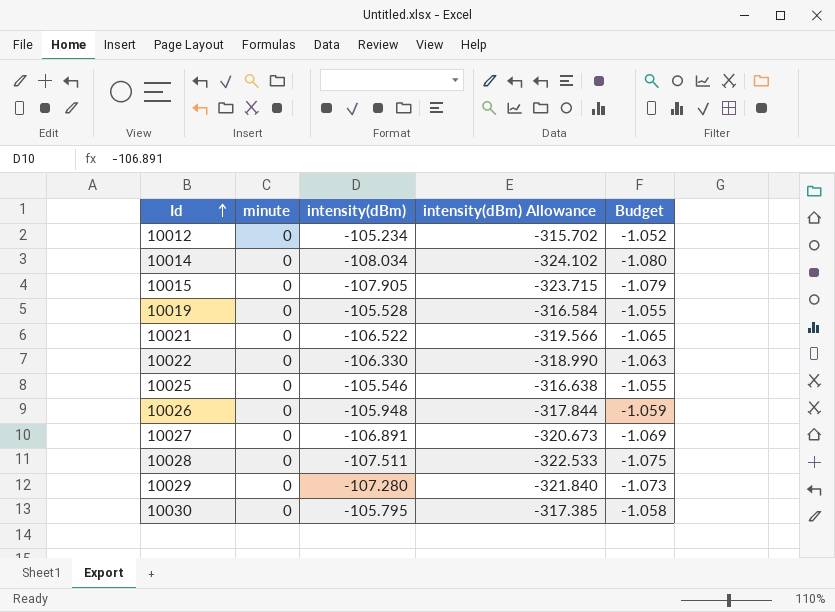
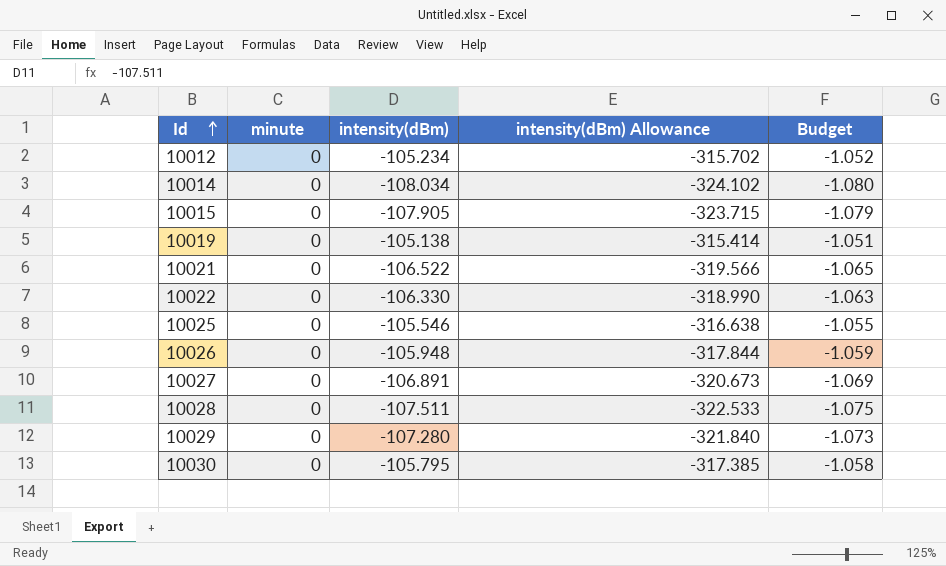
10019 | intensity(dBm): -105.528 -> -105.138
10019 | intensity(dBm) Allowance: -316.584 -> -315.414
10019 | Budget: -1.055 -> -1.051

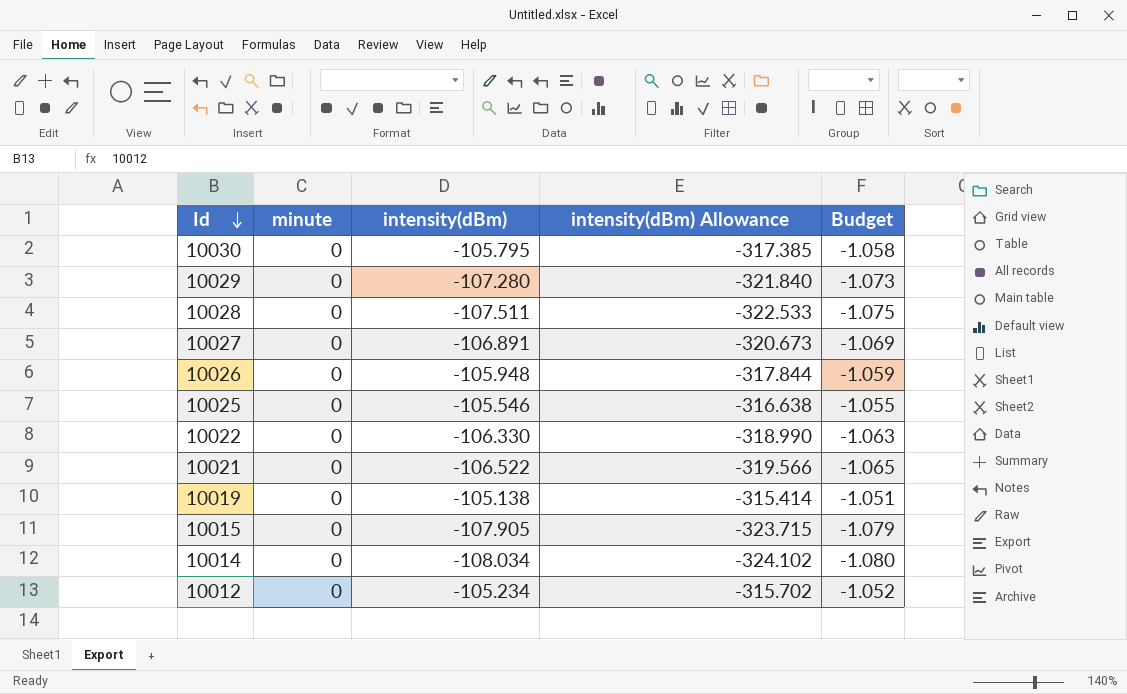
row order: Id ascending -> Id descending

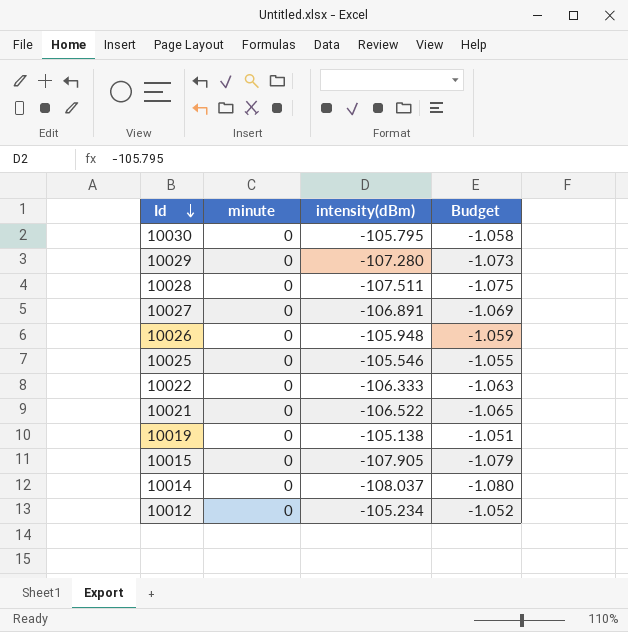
column intensity(dBm) Allowance | formula: [intensity(dBm)] * 3 -> none
10022 | intensity(dBm): -106.330 -> -106.333
10014 | intensity(dBm): -108.034 -> -108.037

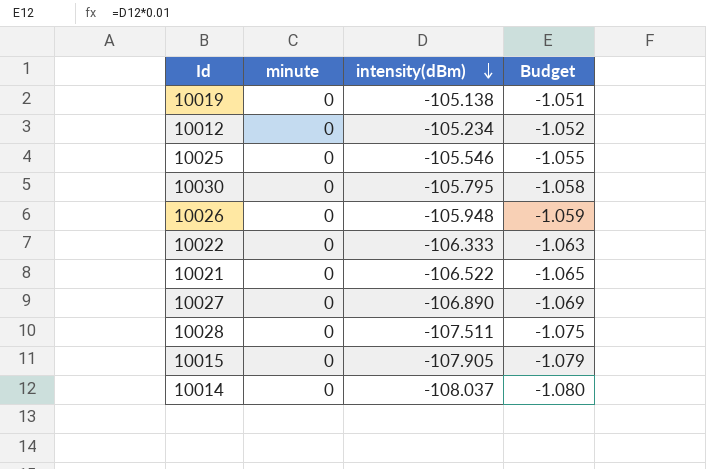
row order: Id descending -> intensity(dBm) descending
row 10029: 0 | -107.280 | -1.073 -> none
10027 | intensity(dBm): -106.891 -> -106.890

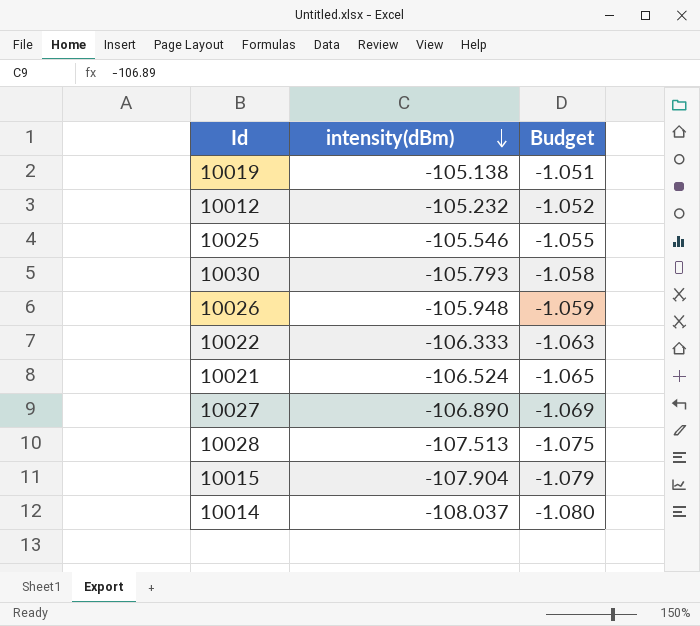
column minute | position: 2 -> none
10012 | intensity(dBm): -105.234 -> -105.232
10030 | intensity(dBm): -105.795 -> -105.793
10021 | intensity(dBm): -106.522 -> -106.524
10028 | intensity(dBm): -107.511 -> -107.513
10015 | intensity(dBm): -107.905 -> -107.904

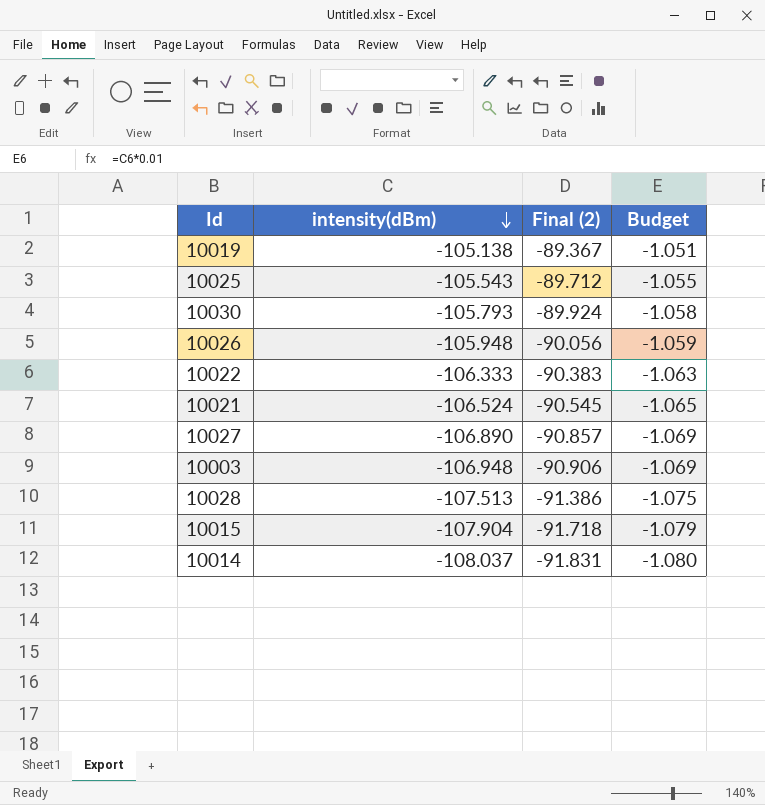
column Final (2) | formula: none -> [intensity(dBm)] * 0.85
row 10012: -105.232 | -1.052 -> none
10025 | intensity(dBm): -105.546 -> -105.543
row 10003: none -> -106.948 | -90.906 | -1.069

